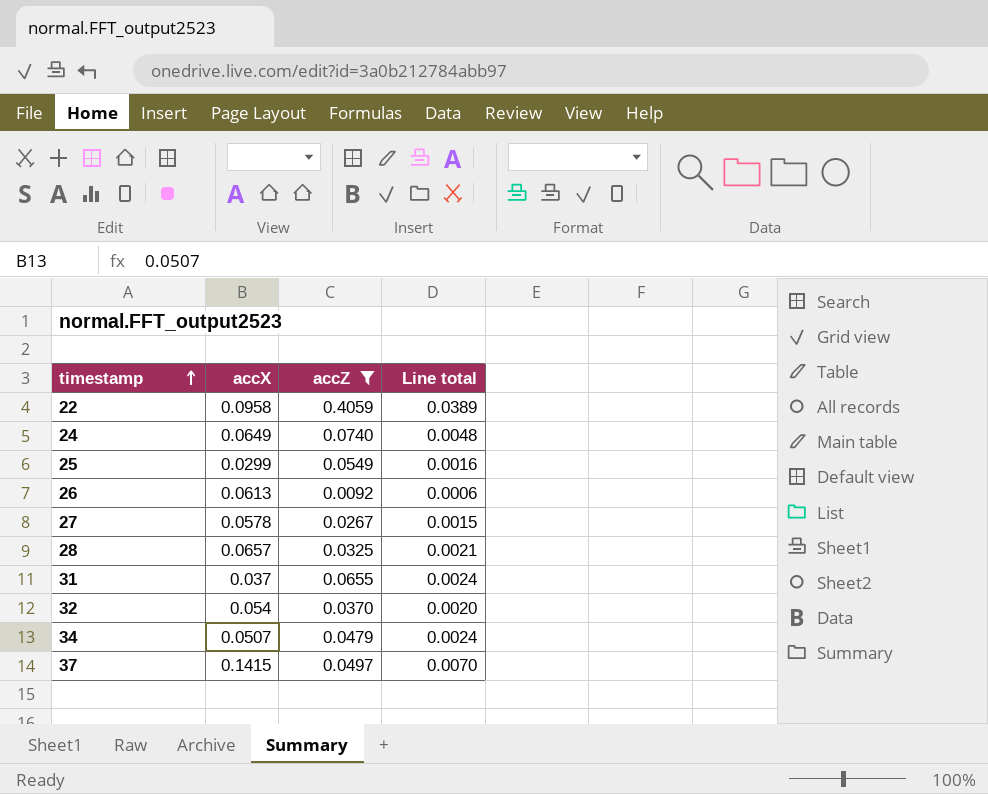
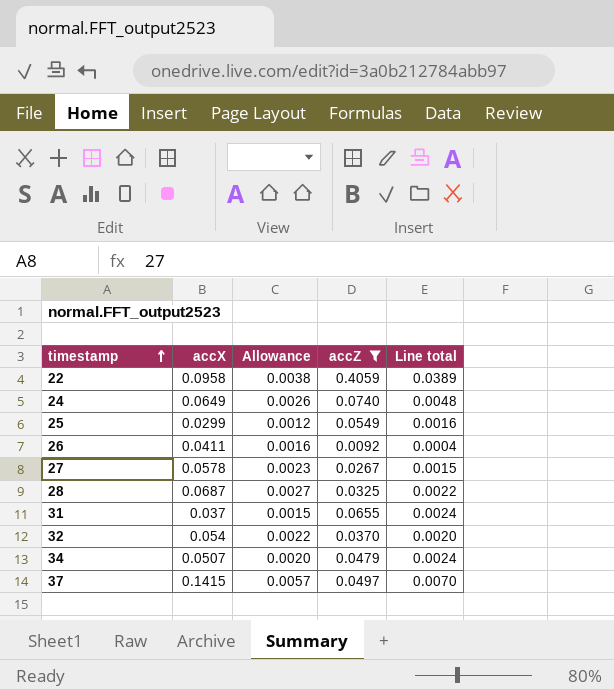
column Allowance | formula: none -> [accX] * 0.04
26 | accX: 0.0613 -> 0.0411
26 | Line total: 0.0006 -> 0.0004
28 | accX: 0.0657 -> 0.0687
28 | Line total: 0.0021 -> 0.0022

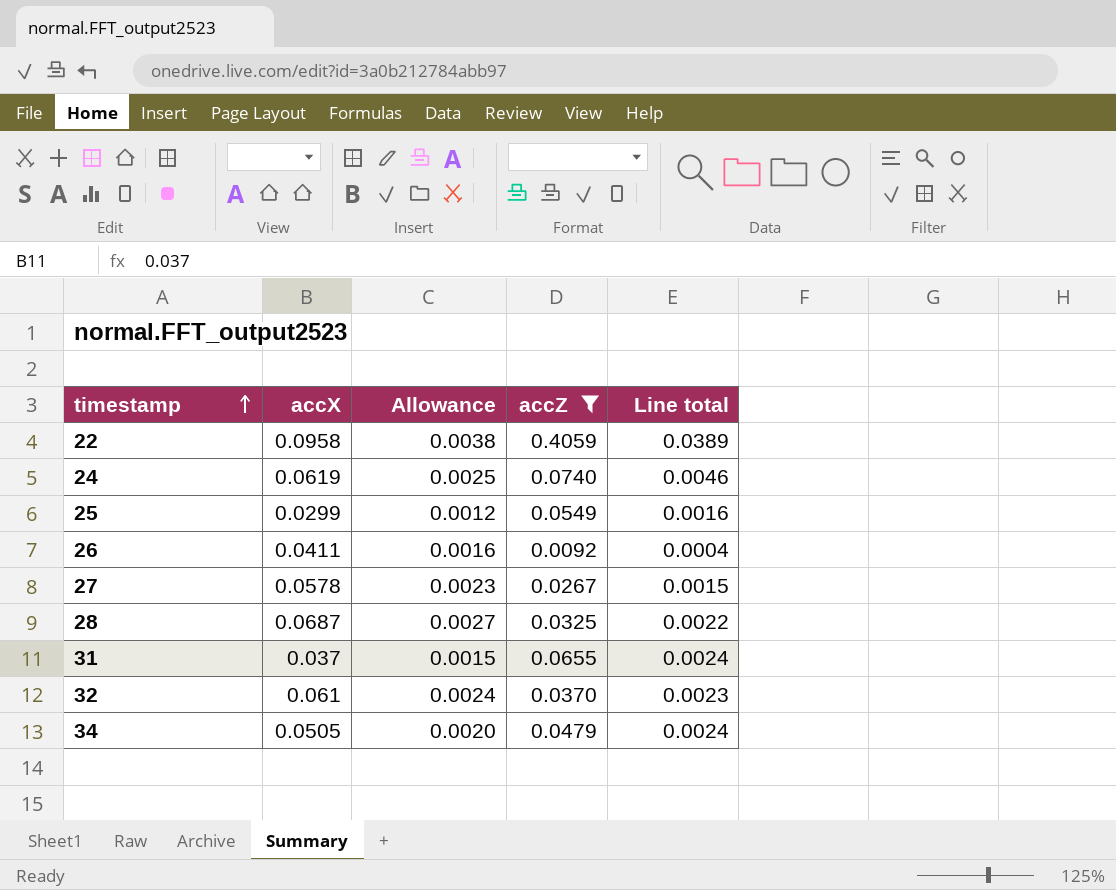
row 37: 0.1415 | 0.0057 | 0.0497 | 0.0070 -> none
24 | accX: 0.0649 -> 0.0619
24 | Allowance: 0.0026 -> 0.0025
24 | Line total: 0.0048 -> 0.0046
32 | accX: 0.054 -> 0.061
32 | Allowance: 0.0022 -> 0.0024
32 | Line total: 0.0020 -> 0.0023
34 | accX: 0.0507 -> 0.0505

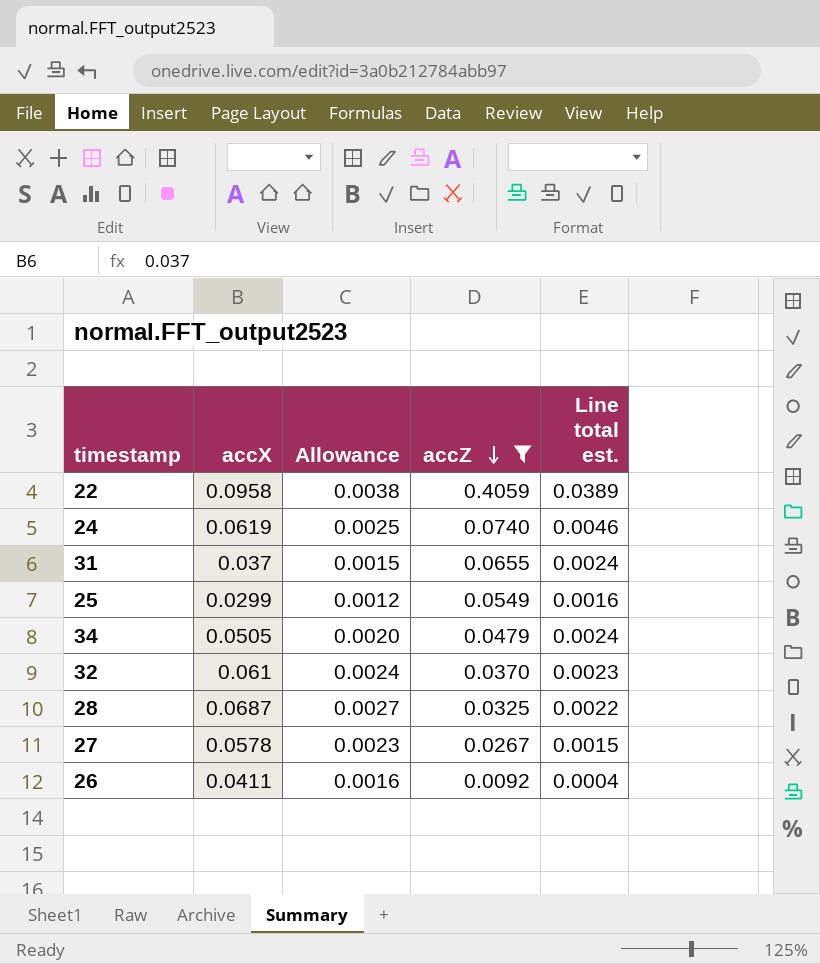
row order: timestamp ascending -> accZ descending
column name: Line total -> Line total est.

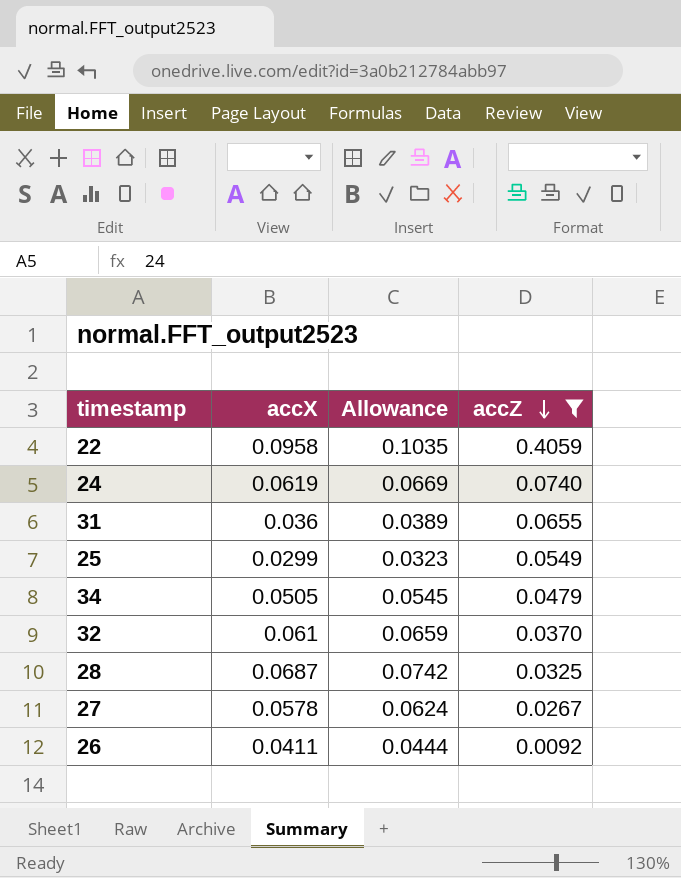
column Line total est. | formula: [accX] * [accZ] -> none
column Allowance | formula: [accX] * 0.04 -> [accX] * 1.08
31 | accX: 0.037 -> 0.036

